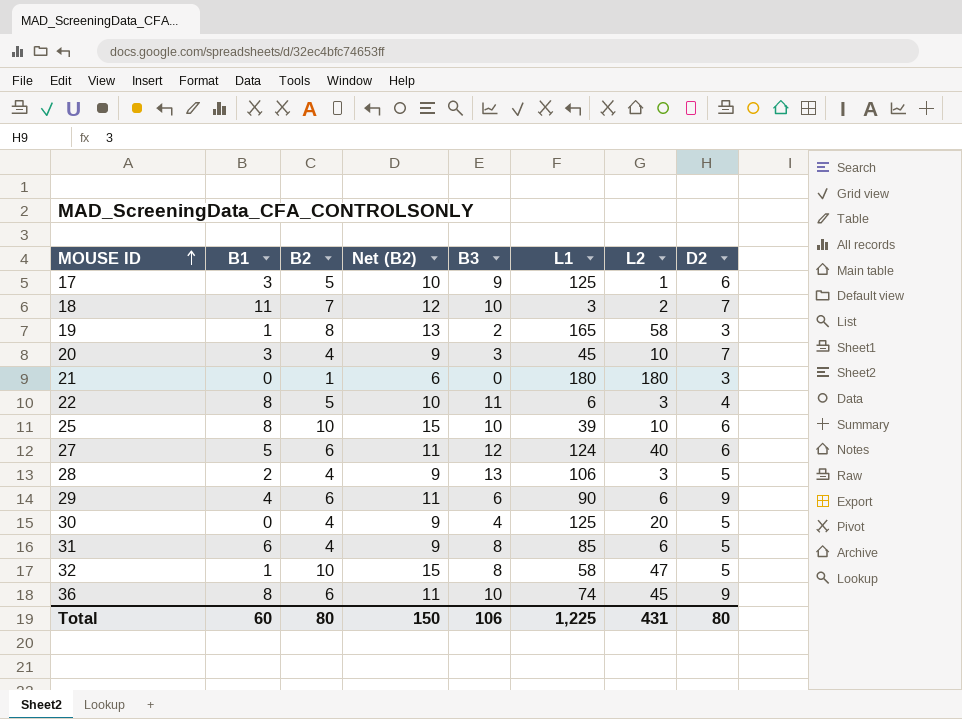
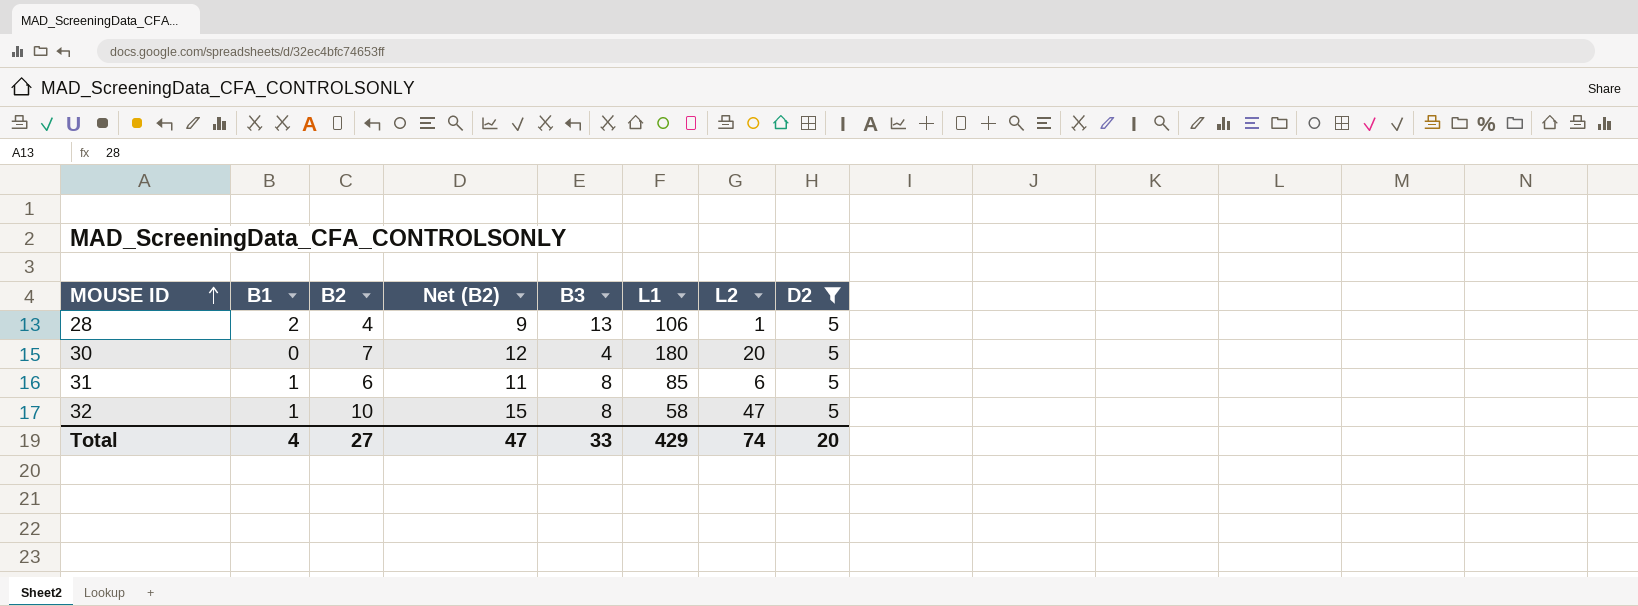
filter: none -> D2 = 5
28 | L2: 3 -> 1
30 | B2: 4 -> 7
30 | Net (B2): 9 -> 12
30 | L1: 125 -> 180
31 | B1: 6 -> 1
31 | B2: 4 -> 6
31 | Net (B2): 9 -> 11
Total | B1: 60 -> 4
Total | B2: 80 -> 27
Total | Net (B2): 150 -> 47
Total | B3: 106 -> 33
Total | L1: 1,225 -> 429
Total | L2: 431 -> 74
Total | D2: 80 -> 20

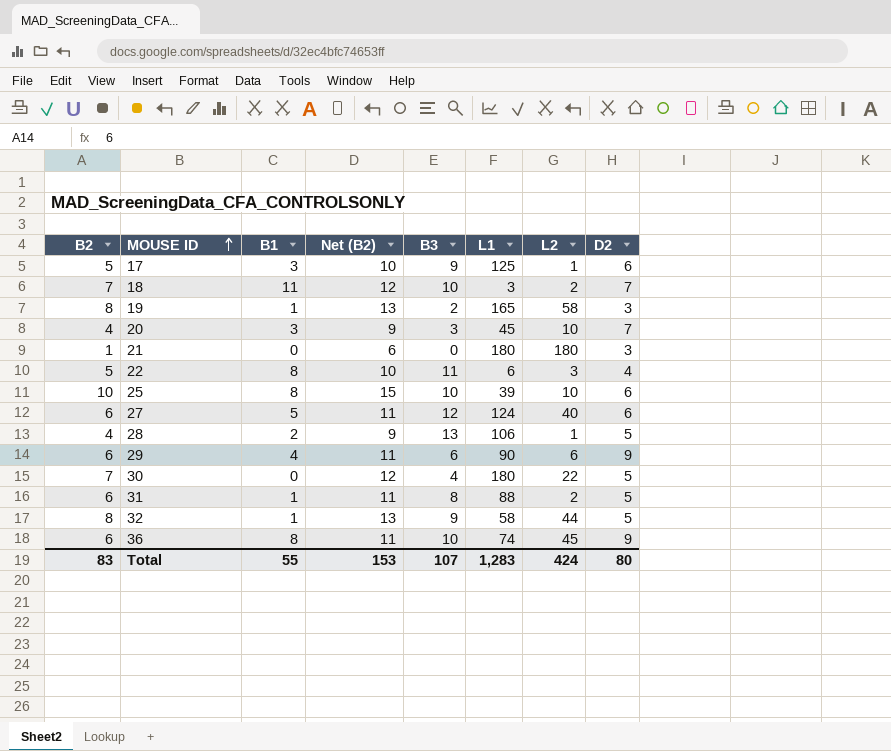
filter: D2 = 5 -> none
column B2 | position: 3 -> 1
30 | L2: 20 -> 22
31 | L1: 85 -> 88
31 | L2: 6 -> 2
32 | B2: 10 -> 8
32 | Net (B2): 15 -> 13
32 | B3: 8 -> 9
32 | L2: 47 -> 44
Total | B2: 27 -> 83
Total | B1: 4 -> 55
Total | Net (B2): 47 -> 153
Total | B3: 33 -> 107
Total | L1: 429 -> 1,283
Total | L2: 74 -> 424
Total | D2: 20 -> 80

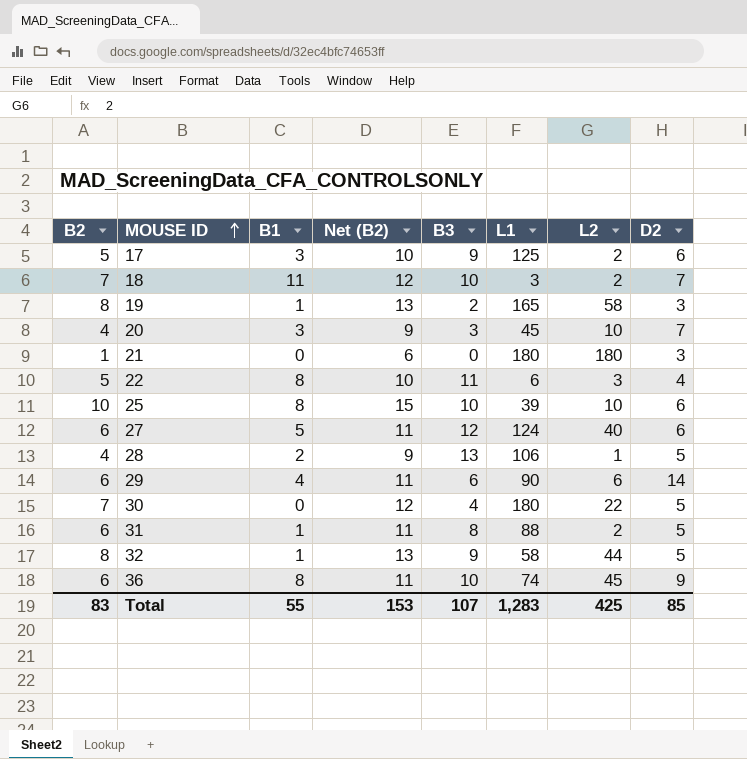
17 | L2: 1 -> 2
29 | D2: 9 -> 14
Total | L2: 424 -> 425
Total | D2: 80 -> 85

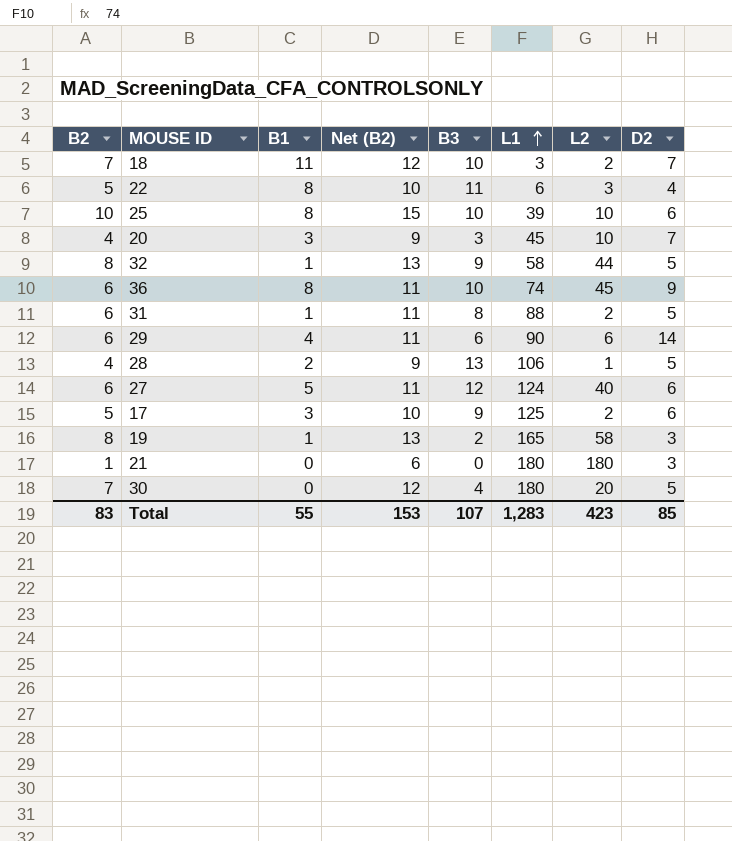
row order: MOUSE ID ascending -> L1 ascending
30 | L2: 22 -> 20
Total | L2: 425 -> 423

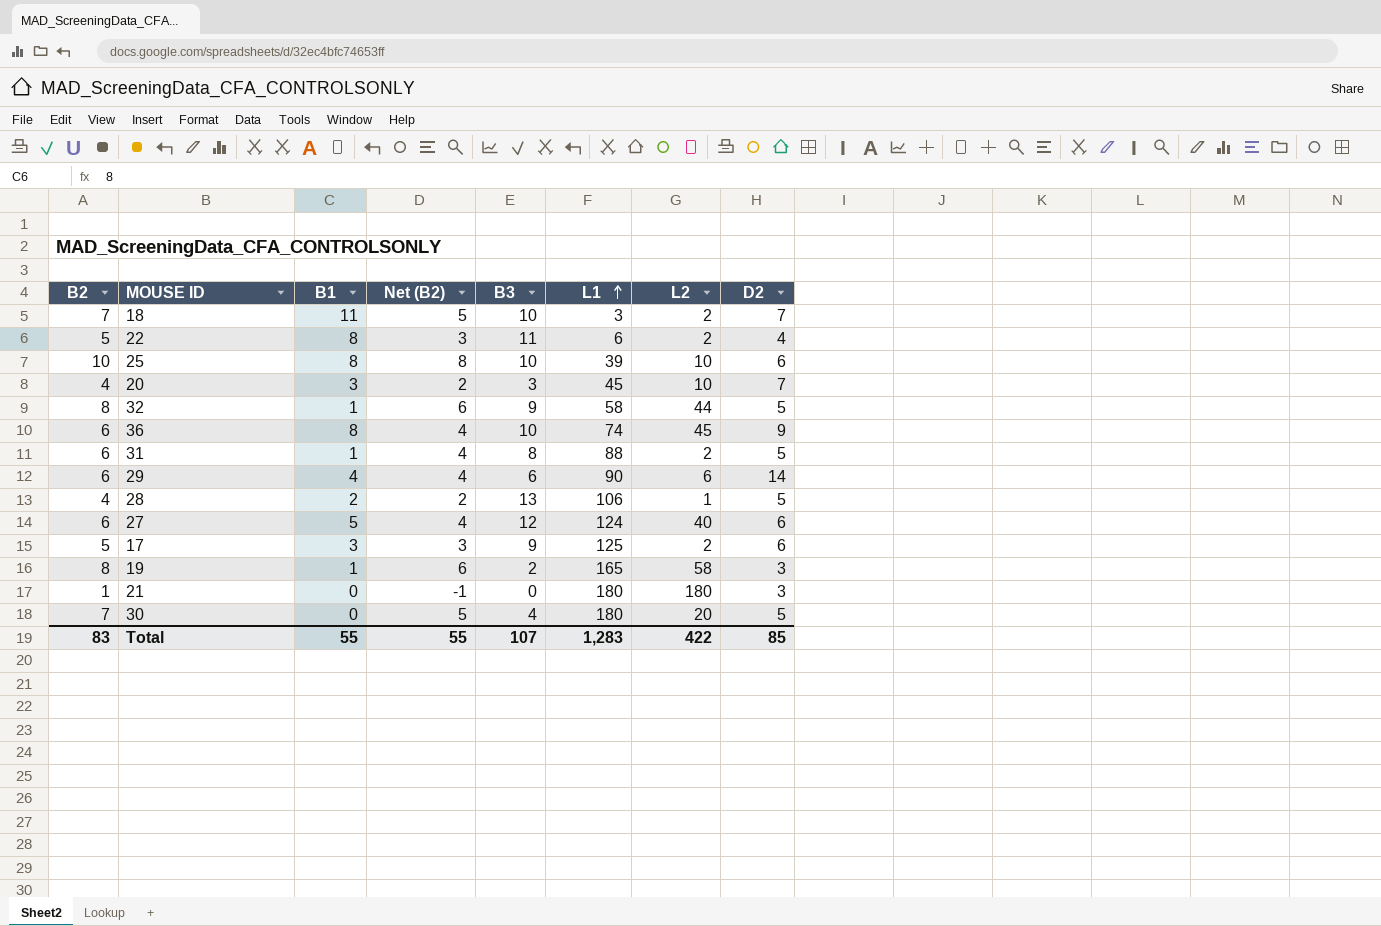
column Net (B2) | formula: [B2] + 5 -> [B2] - 2
22 | L2: 3 -> 2
Total | Net (B2): 153 -> 55
Total | L2: 423 -> 422

